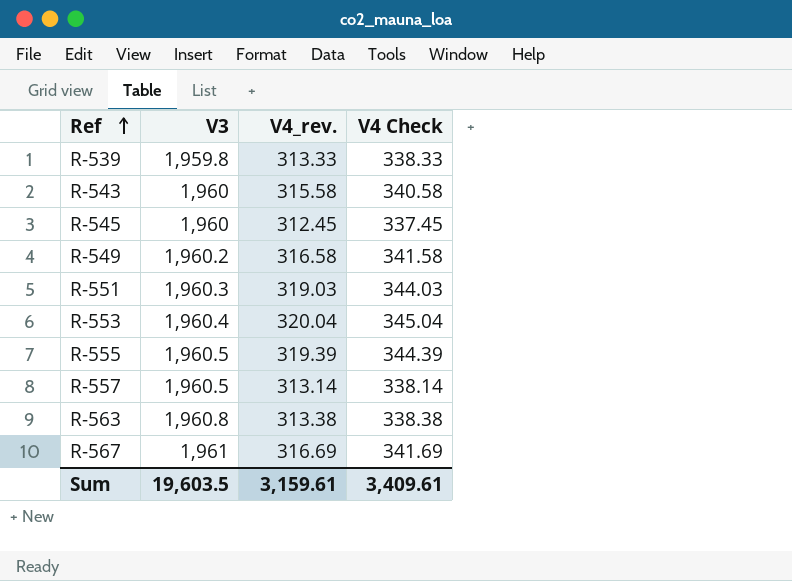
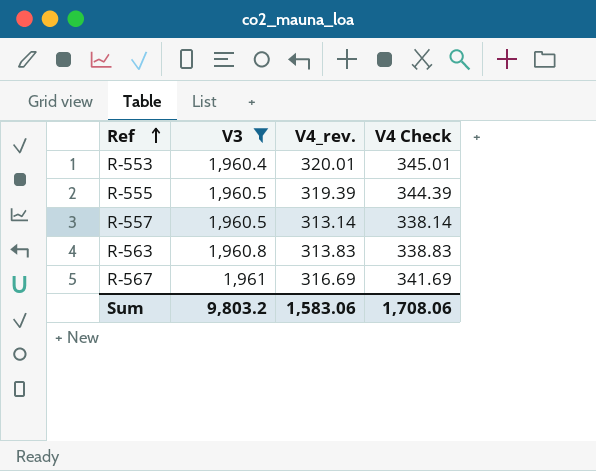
filter: none -> V3 >= 1,960.4
R-553 | V4_rev.: 320.04 -> 320.01
R-553 | V4 Check: 345.04 -> 345.01
R-563 | V4_rev.: 313.38 -> 313.83
R-563 | V4 Check: 338.38 -> 338.83
Sum | V3: 19,603.5 -> 9,803.2
Sum | V4_rev.: 3,159.61 -> 1,583.06
Sum | V4 Check: 3,409.61 -> 1,708.06

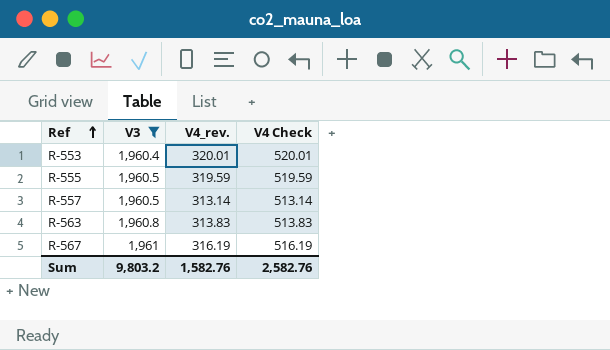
column V4 Check | formula: [V4_rev.] + 25 -> [V4_rev.] + 200
R-555 | V4_rev.: 319.39 -> 319.59
R-567 | V4_rev.: 316.69 -> 316.19
Sum | V4_rev.: 1,583.06 -> 1,582.76
Sum | V4 Check: 1,708.06 -> 2,582.76

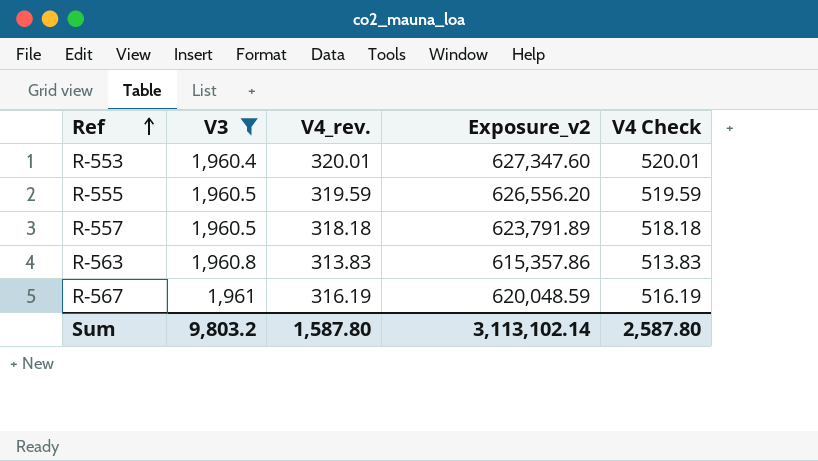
column Exposure_v2 | formula: none -> [V3] * [V4_rev.]
R-557 | V4_rev.: 313.14 -> 318.18
R-557 | V4 Check: 513.14 -> 518.18
Sum | V4_rev.: 1,582.76 -> 1,587.80
Sum | V4 Check: 2,582.76 -> 2,587.80

